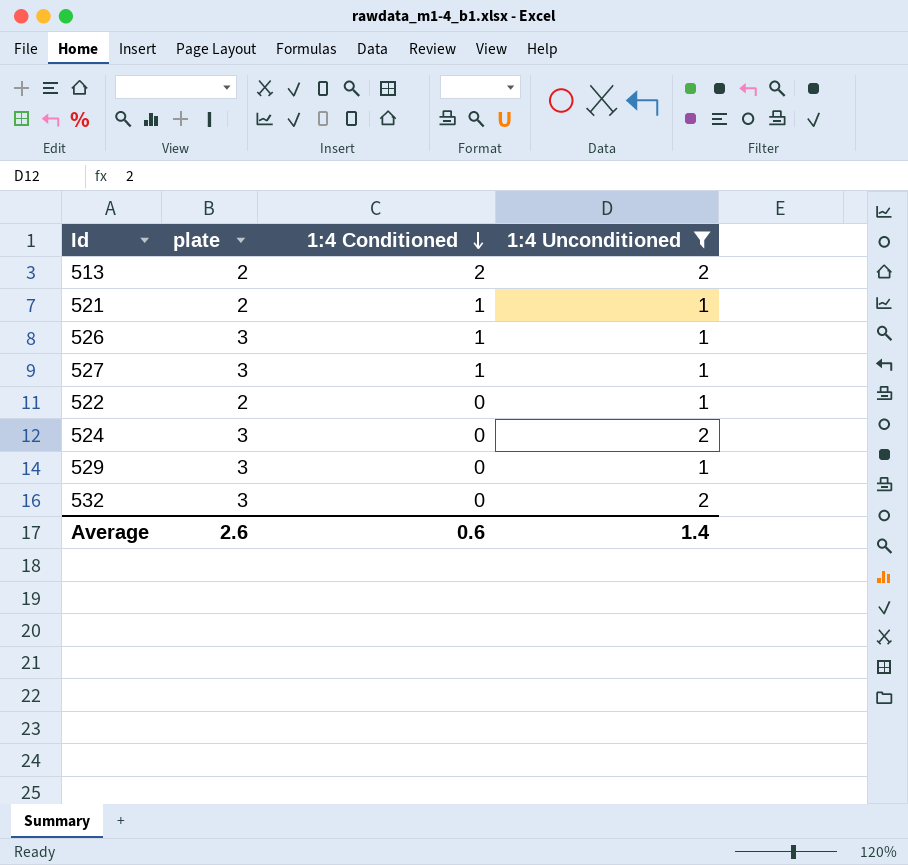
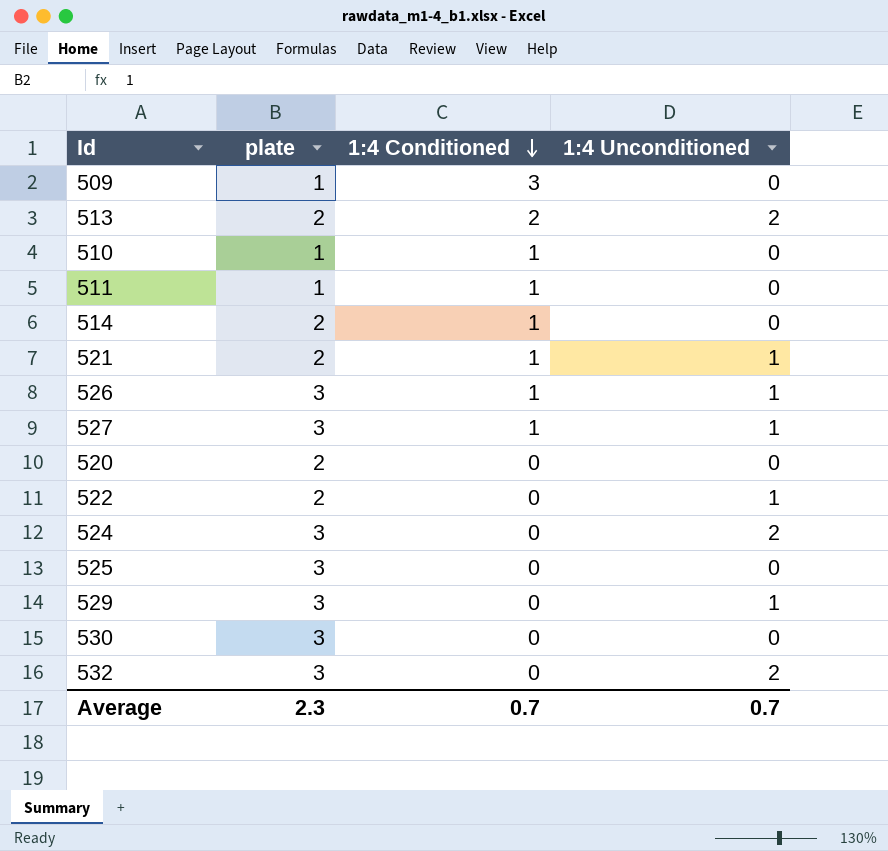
filter: 1:4 Unconditioned != 0 -> none
Average | plate: 2.6 -> 2.3
Average | 1:4 Conditioned: 0.6 -> 0.7
Average | 1:4 Unconditioned: 1.4 -> 0.7

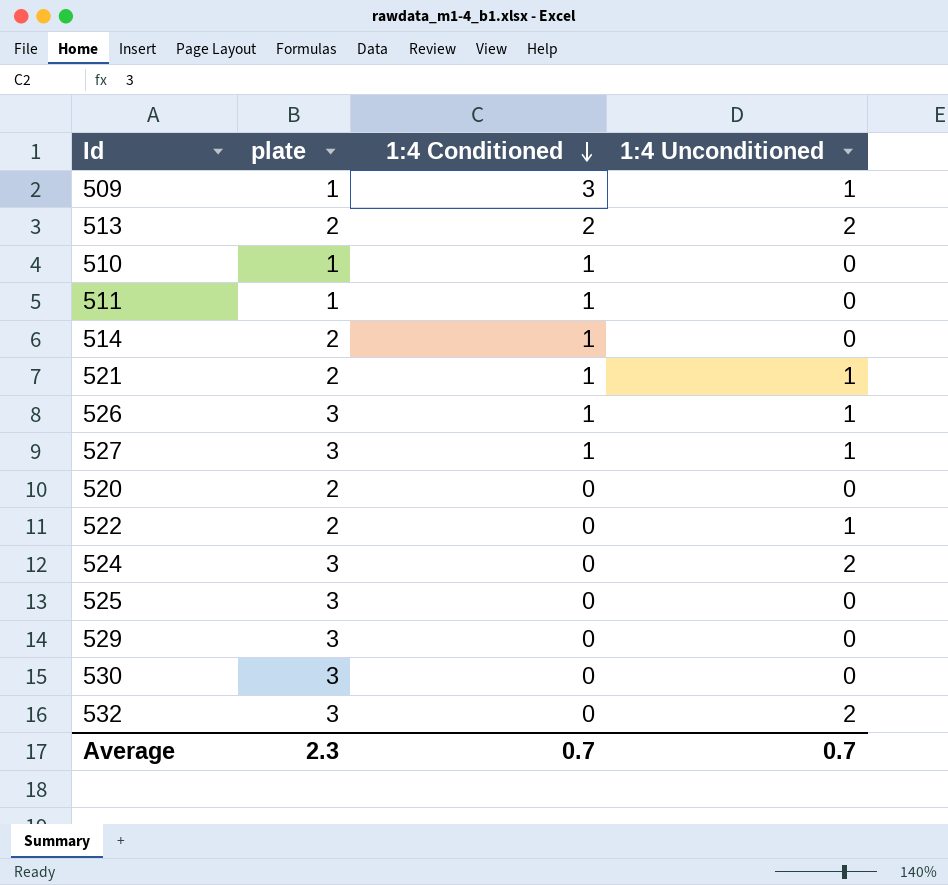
509 | 1:4 Unconditioned: 0 -> 1
529 | 1:4 Unconditioned: 1 -> 0

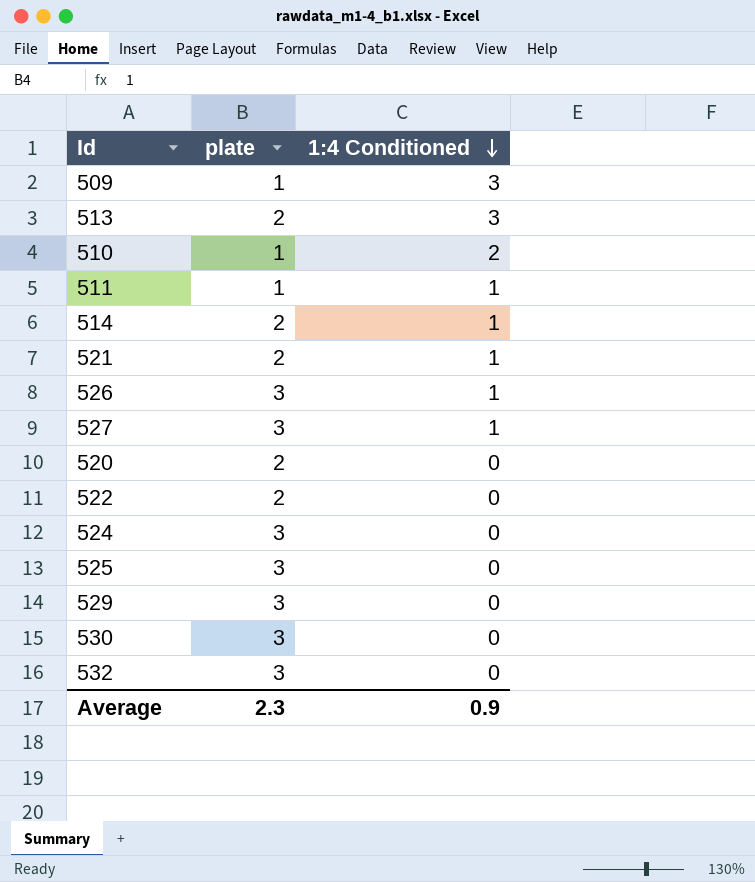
column 1:4 Unconditioned | position: 4 -> none
513 | 1:4 Conditioned: 2 -> 3
510 | 1:4 Conditioned: 1 -> 2
Average | 1:4 Conditioned: 0.7 -> 0.9

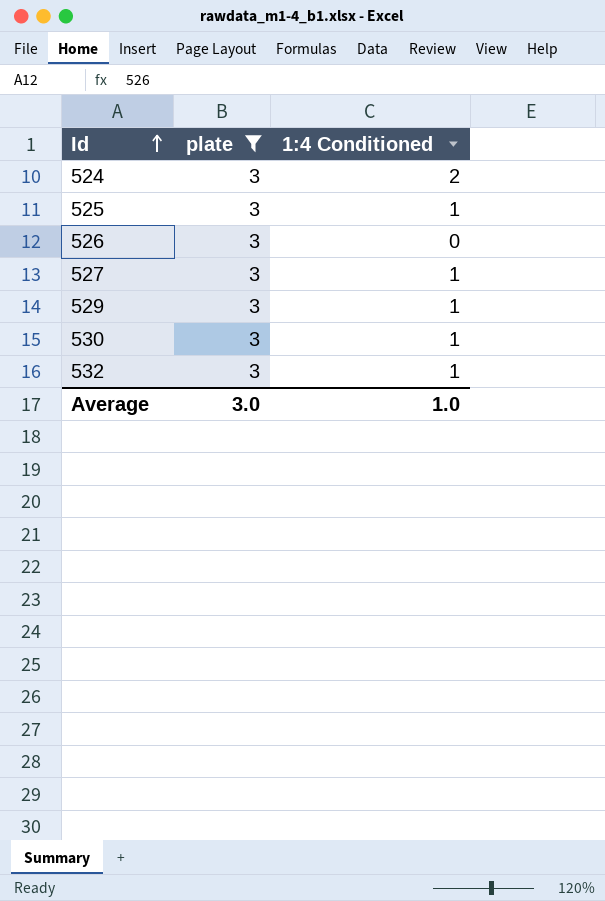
filter: none -> plate = 3
row order: 1:4 Conditioned descending -> Id ascending
524 | 1:4 Conditioned: 0 -> 2
525 | 1:4 Conditioned: 0 -> 1
526 | 1:4 Conditioned: 1 -> 0
529 | 1:4 Conditioned: 0 -> 1
530 | 1:4 Conditioned: 0 -> 1
532 | 1:4 Conditioned: 0 -> 1
Average | plate: 2.3 -> 3.0
Average | 1:4 Conditioned: 0.9 -> 1.0

